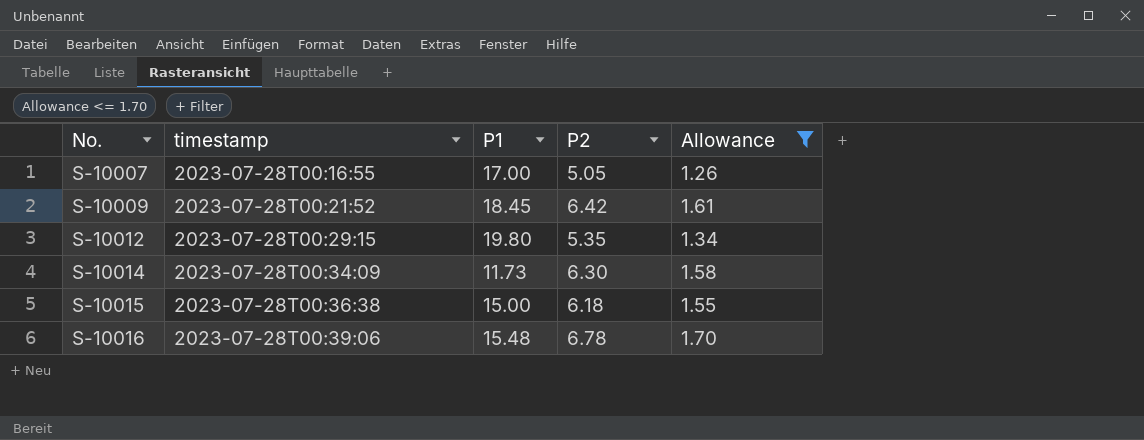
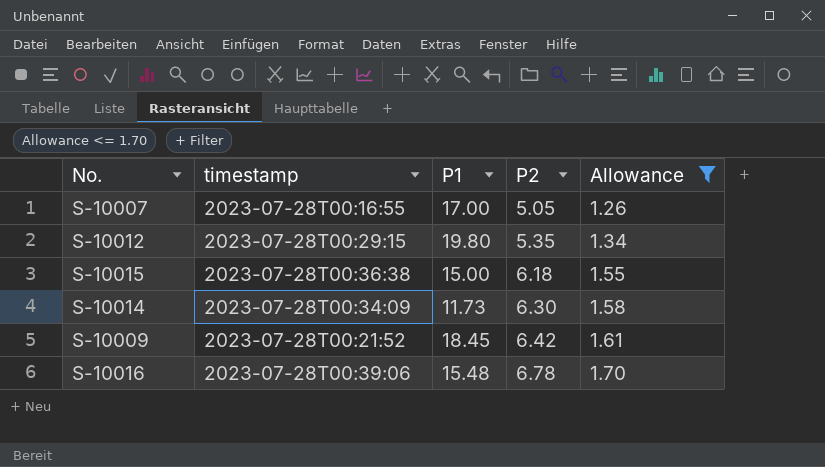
row order: No. ascending -> P2 ascending

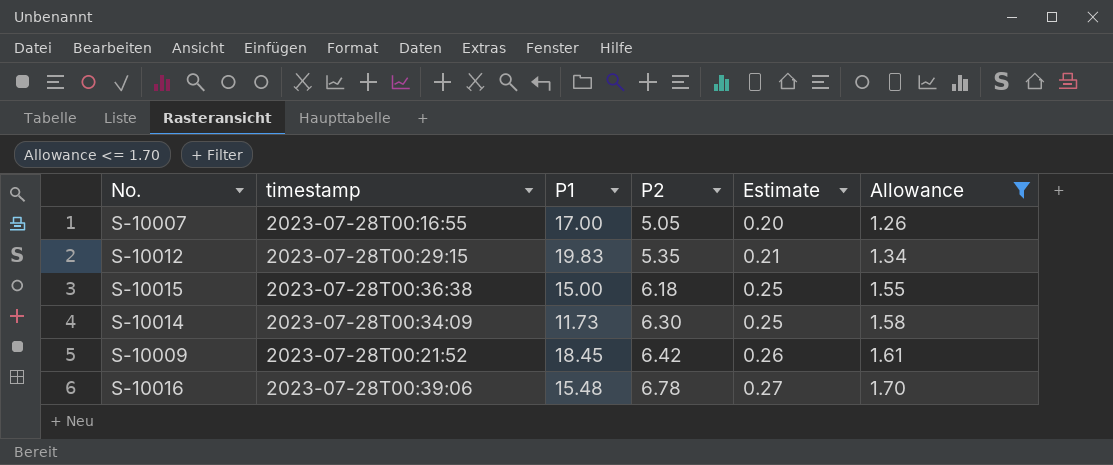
column Estimate | formula: none -> [P2] * 0.04
S-10012 | P1: 19.80 -> 19.83

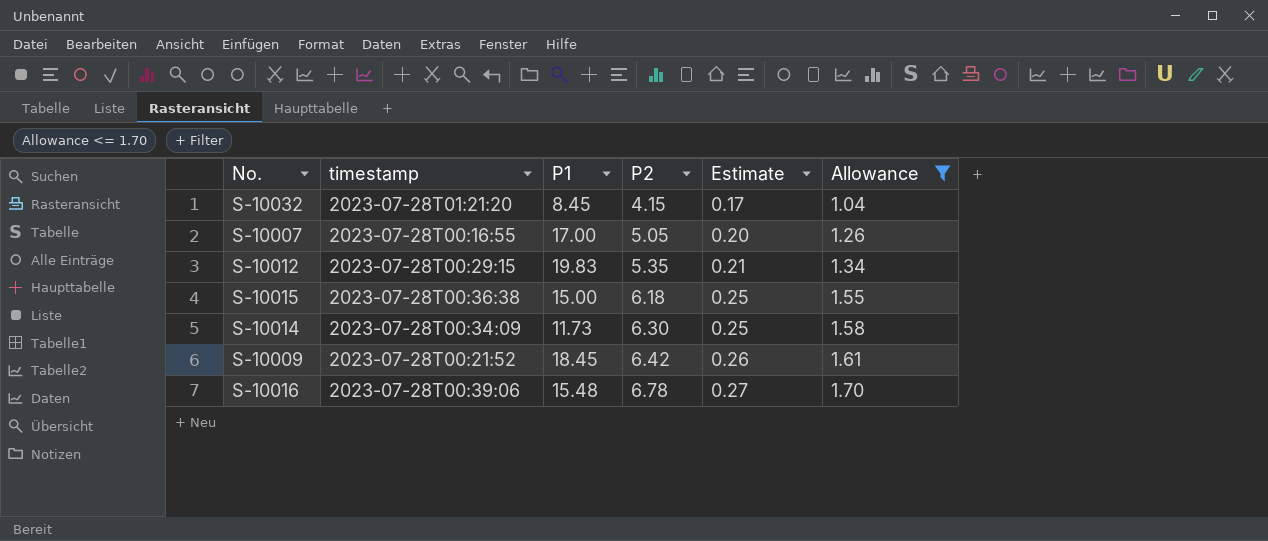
row S-10032: none -> 2023-07-28T01:21:20 | 8.45 | 4.15 | 0.17 | 1.04

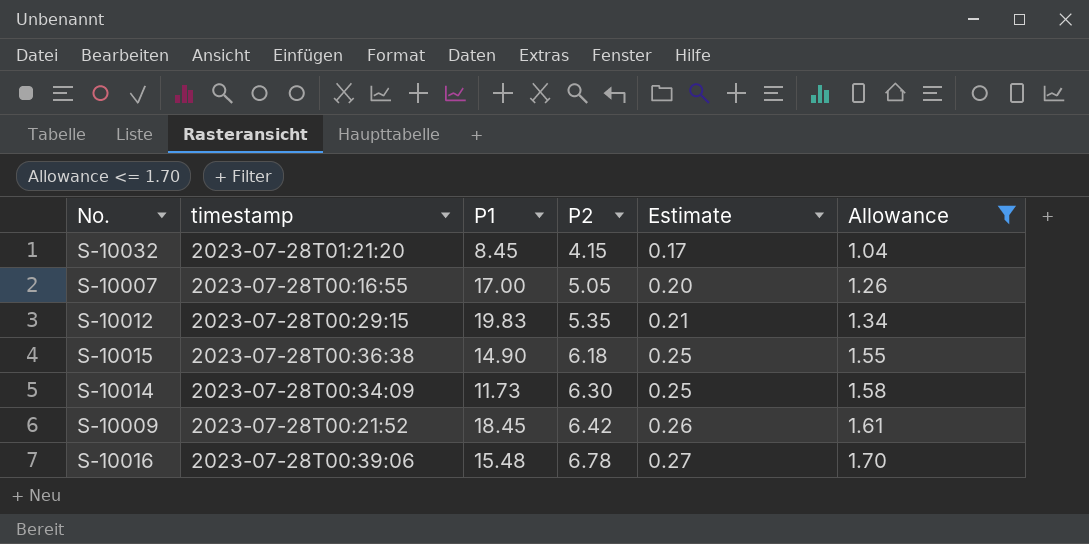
S-10015 | P1: 15.00 -> 14.90

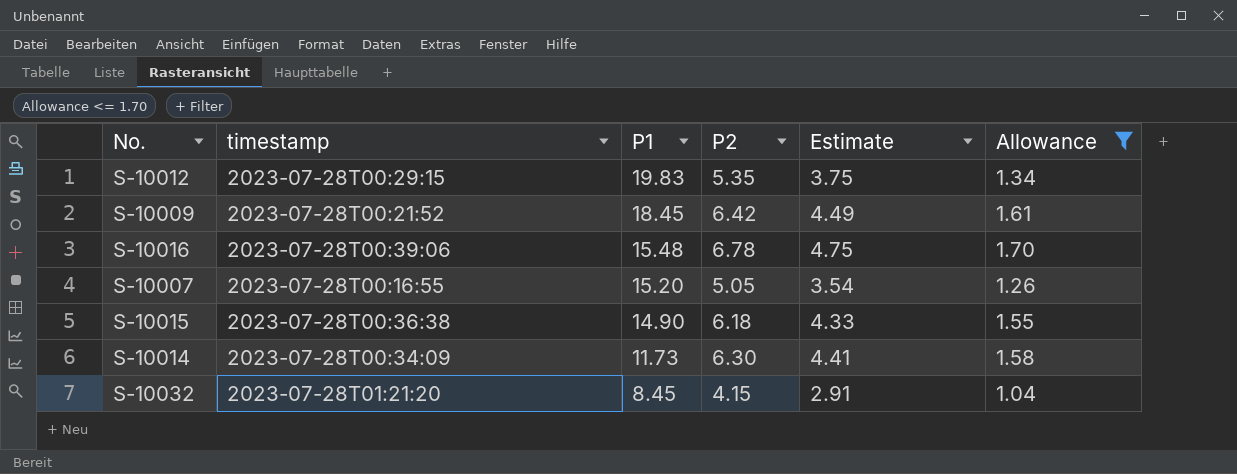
row order: P2 ascending -> P1 descending
column Estimate | formula: [P2] * 0.04 -> [P2] * 0.7
S-10007 | P1: 17.00 -> 15.20

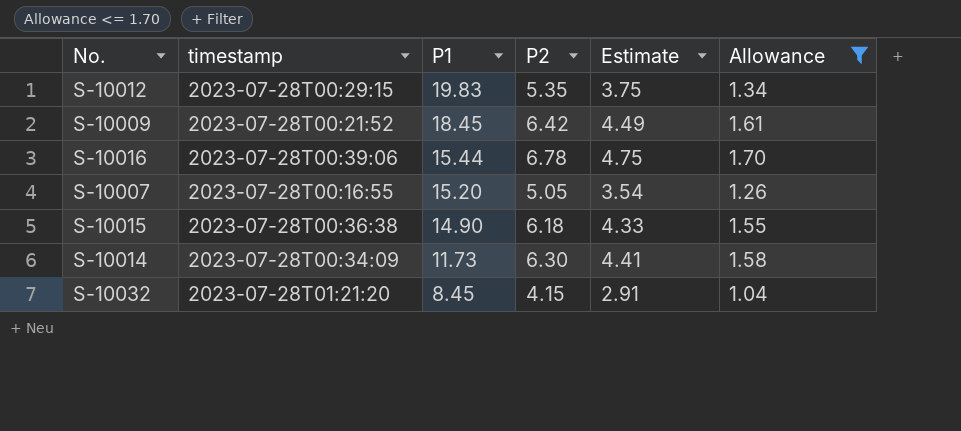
S-10016 | P1: 15.48 -> 15.44

